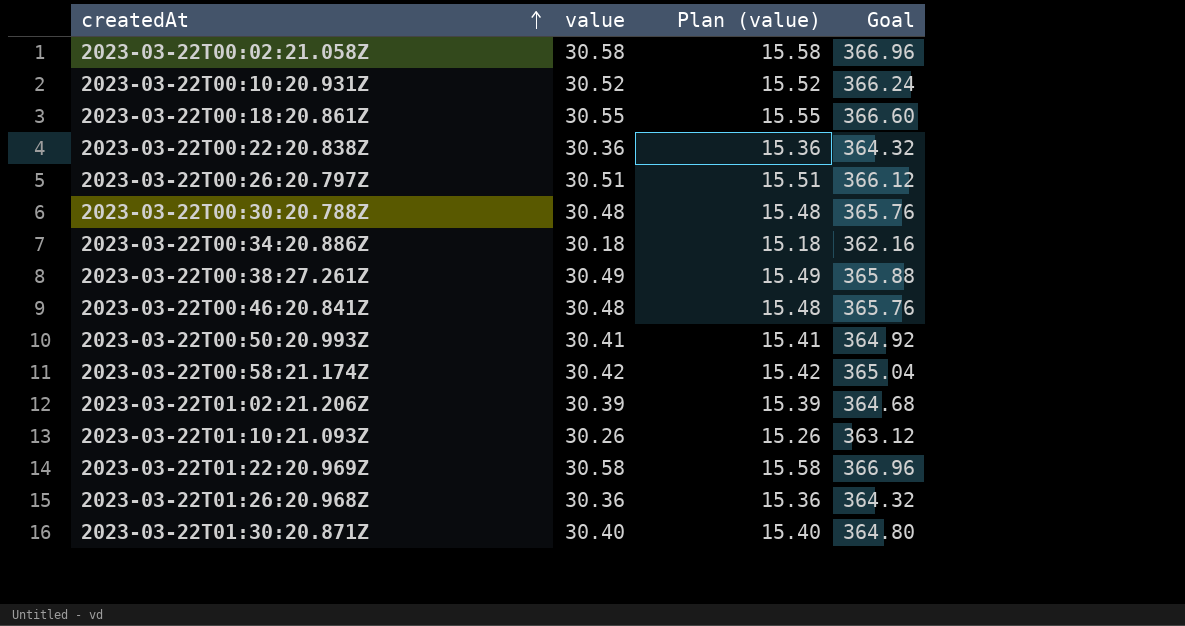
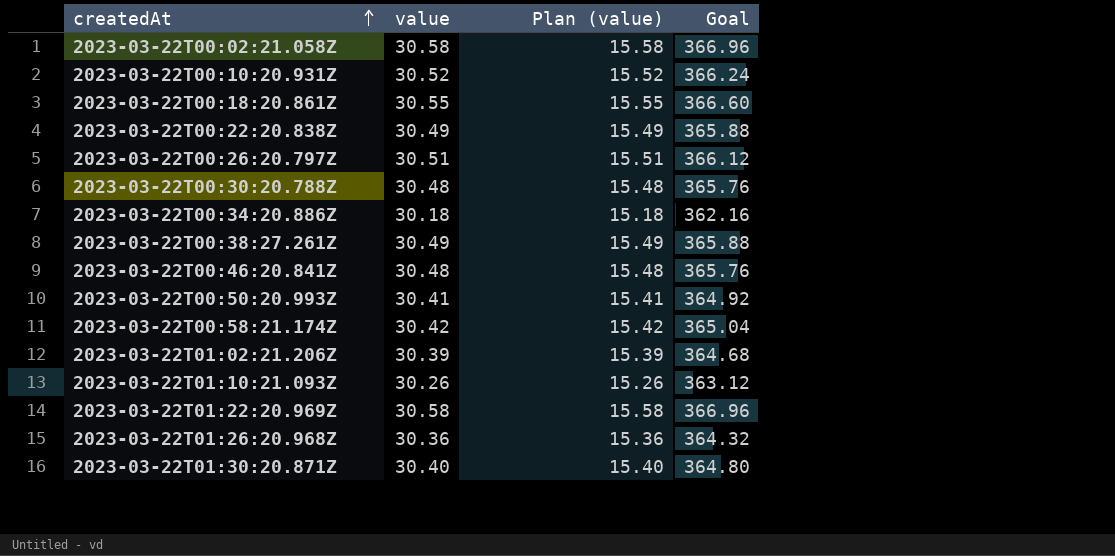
2023-03-22T00:22:20.838Z | value: 30.36 -> 30.49
2023-03-22T00:22:20.838Z | Plan (value): 15.36 -> 15.49
2023-03-22T00:22:20.838Z | Goal: 364.32 -> 365.88

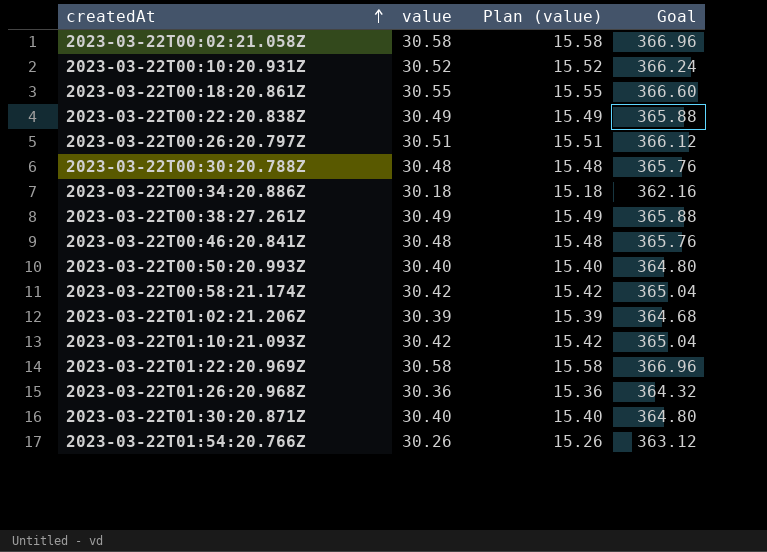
2023-03-22T00:50:20.993Z | value: 30.41 -> 30.40
2023-03-22T00:50:20.993Z | Plan (value): 15.41 -> 15.40
2023-03-22T00:50:20.993Z | Goal: 364.92 -> 364.80
2023-03-22T01:10:21.093Z | value: 30.26 -> 30.42
2023-03-22T01:10:21.093Z | Plan (value): 15.26 -> 15.42
2023-03-22T01:10:21.093Z | Goal: 363.12 -> 365.04
row 2023-03-22T01:54:20.766Z: none -> 30.26 | 15.26 | 363.12

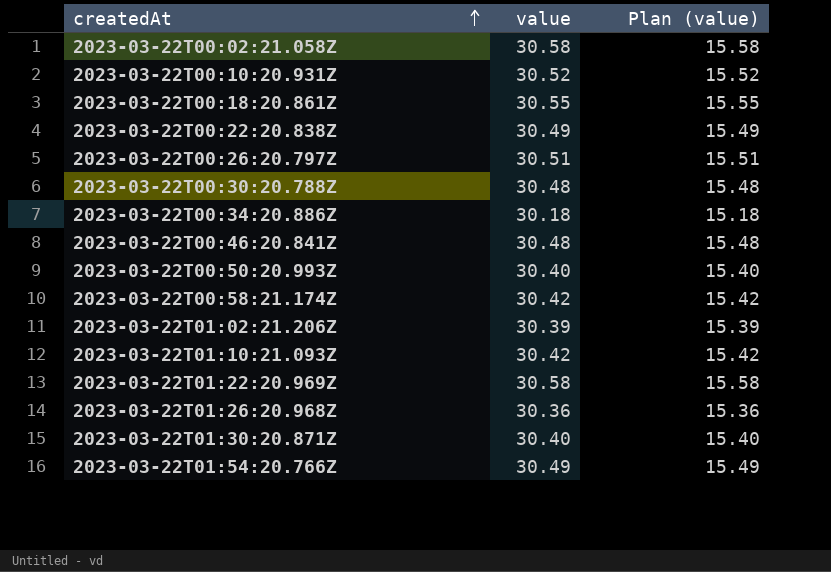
column Goal | formula: [value] * 12 -> none
row 2023-03-22T00:38:27.261Z: 30.49 | 15.49 | 365.88 -> none
2023-03-22T01:54:20.766Z | value: 30.26 -> 30.49
2023-03-22T01:54:20.766Z | Plan (value): 15.26 -> 15.49

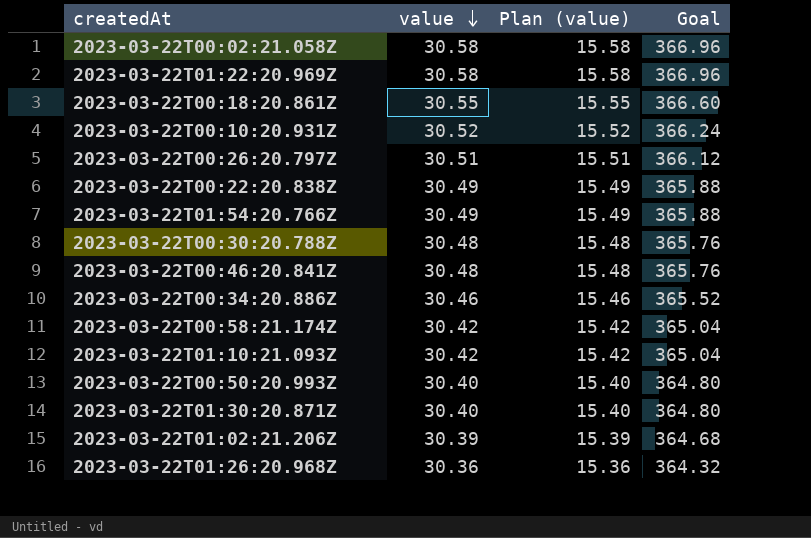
row order: createdAt ascending -> value descending
column Goal | formula: none -> [value] * 12
2023-03-22T00:34:20.886Z | value: 30.18 -> 30.46
2023-03-22T00:34:20.886Z | Plan (value): 15.18 -> 15.46

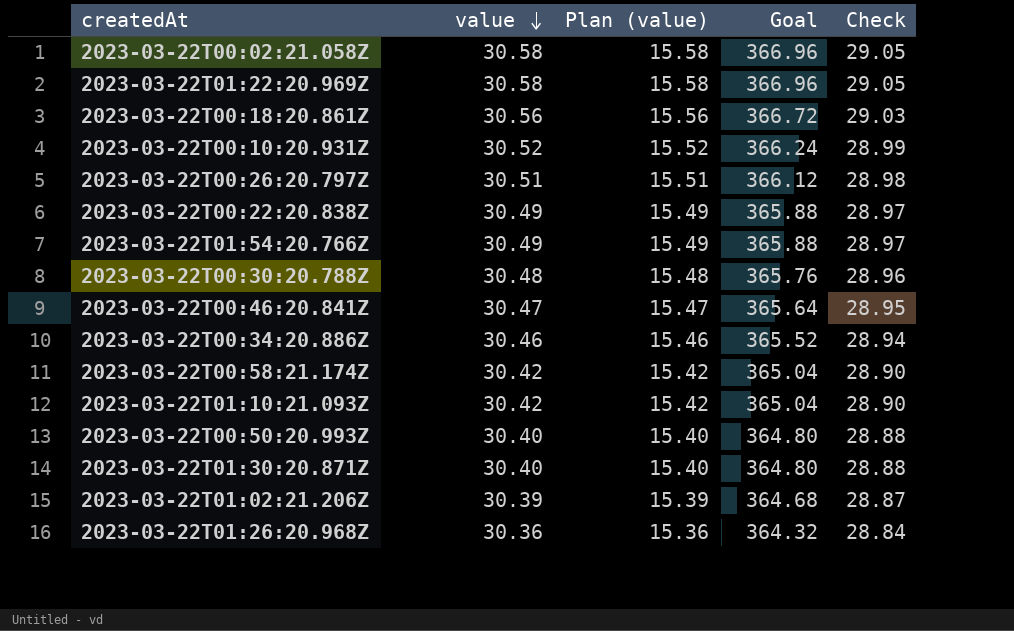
column Check | formula: none -> [value] * 0.95
2023-03-22T00:18:20.861Z | value: 30.55 -> 30.56
2023-03-22T00:18:20.861Z | Plan (value): 15.55 -> 15.56
2023-03-22T00:18:20.861Z | Goal: 366.60 -> 366.72
2023-03-22T00:46:20.841Z | value: 30.48 -> 30.47
2023-03-22T00:46:20.841Z | Plan (value): 15.48 -> 15.47
2023-03-22T00:46:20.841Z | Goal: 365.76 -> 365.64

